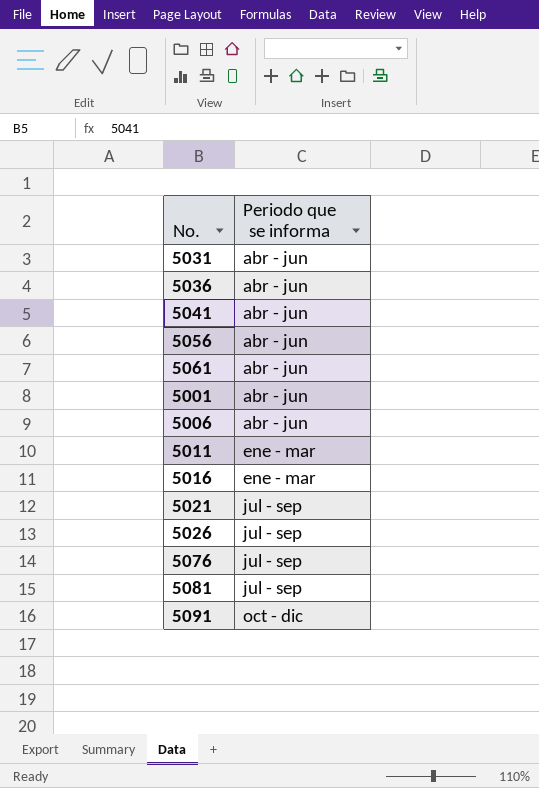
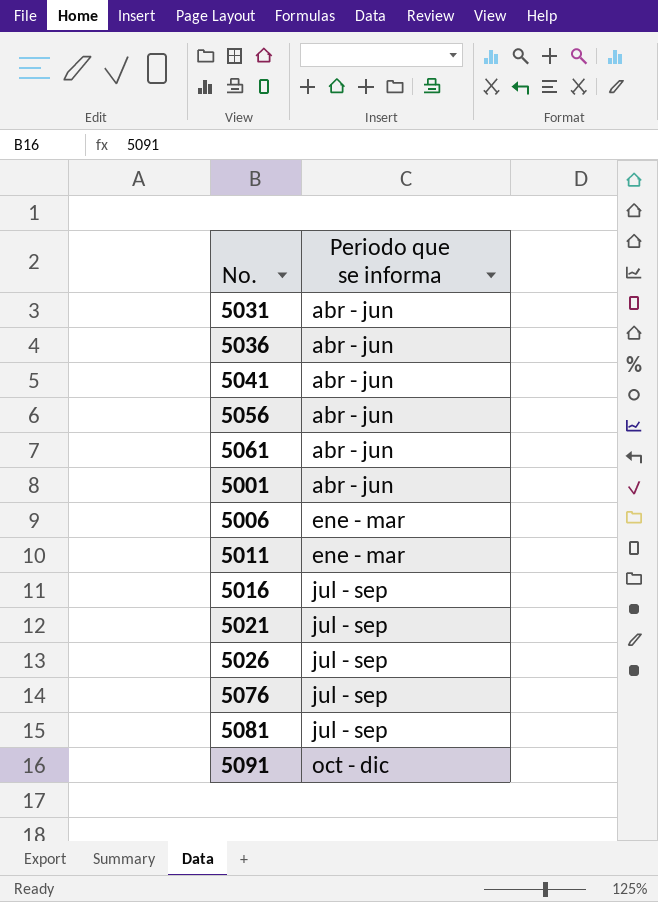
5006 | Periodo que se informa: abr - jun -> ene - mar
5016 | Periodo que se informa: ene - mar -> jul - sep

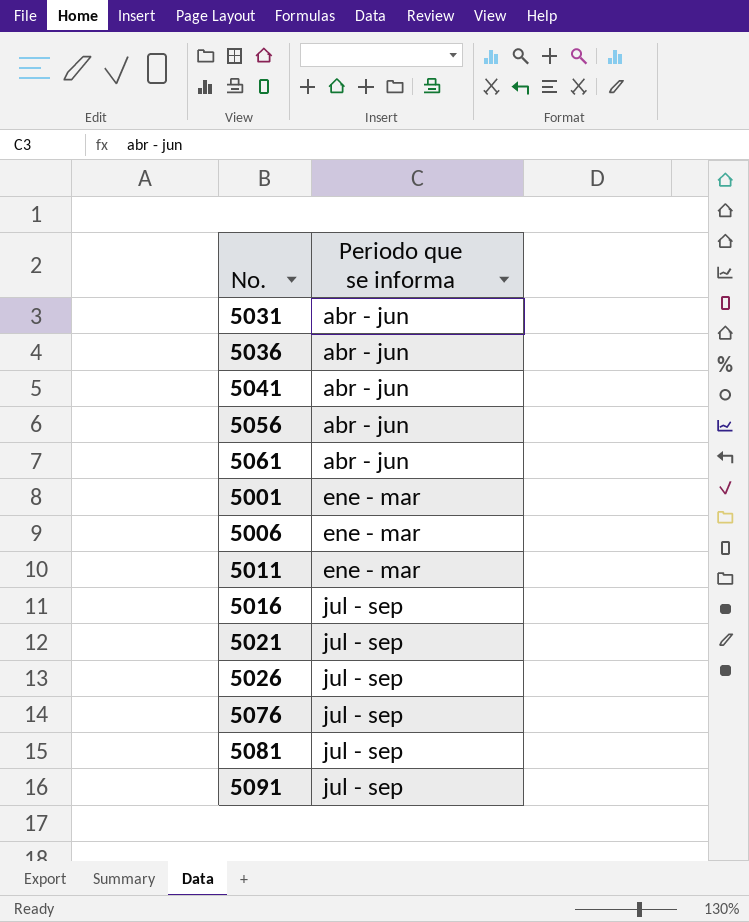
5001 | Periodo que se informa: abr - jun -> ene - mar
5091 | Periodo que se informa: oct - dic -> jul - sep

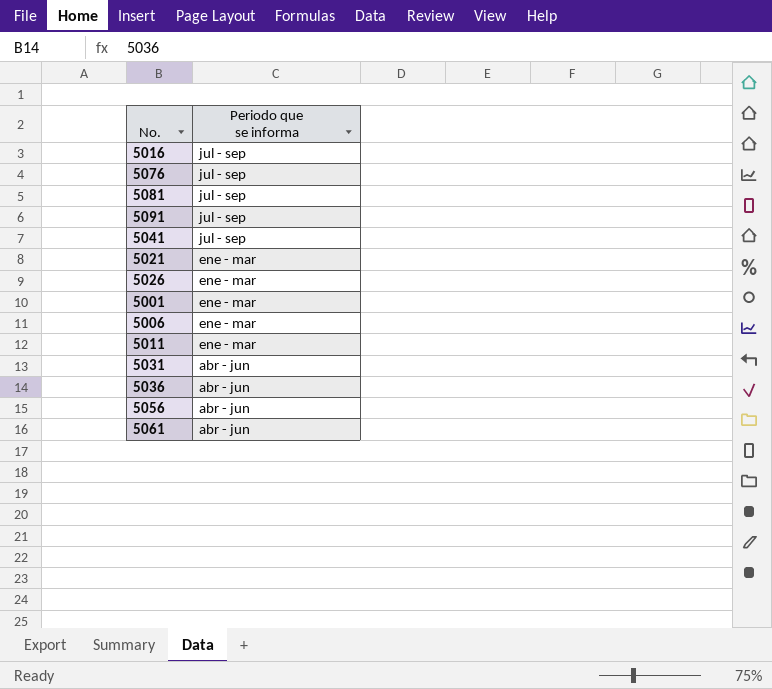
row order: Periodo que se informa ascending -> Periodo que se informa descending
5041 | Periodo que se informa: abr - jun -> jul - sep
5021 | Periodo que se informa: jul - sep -> ene - mar
5026 | Periodo que se informa: jul - sep -> ene - mar

